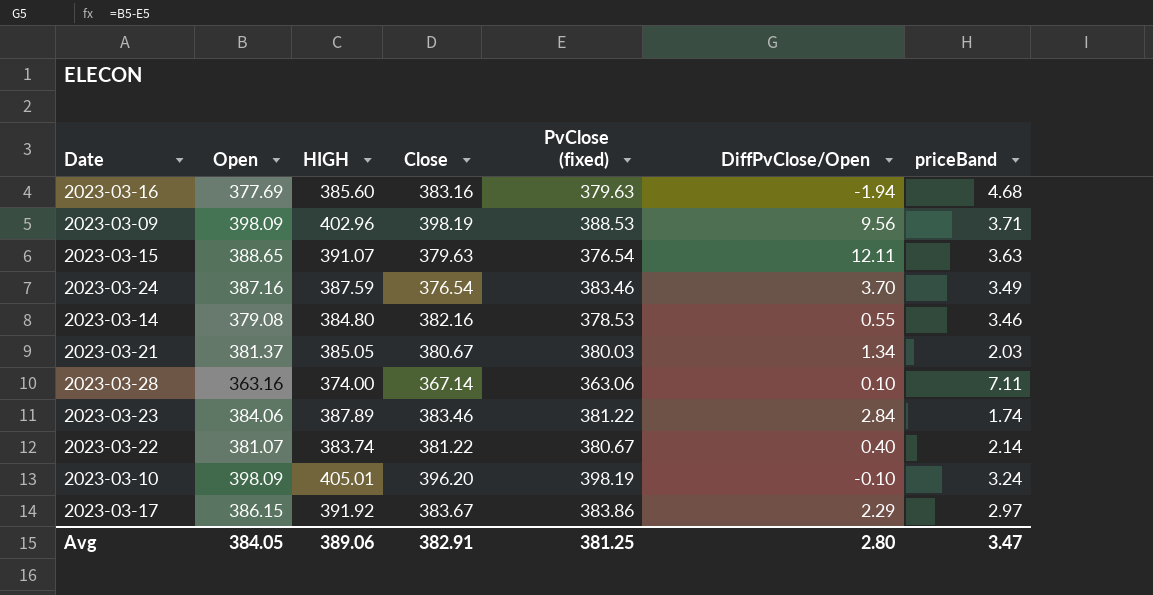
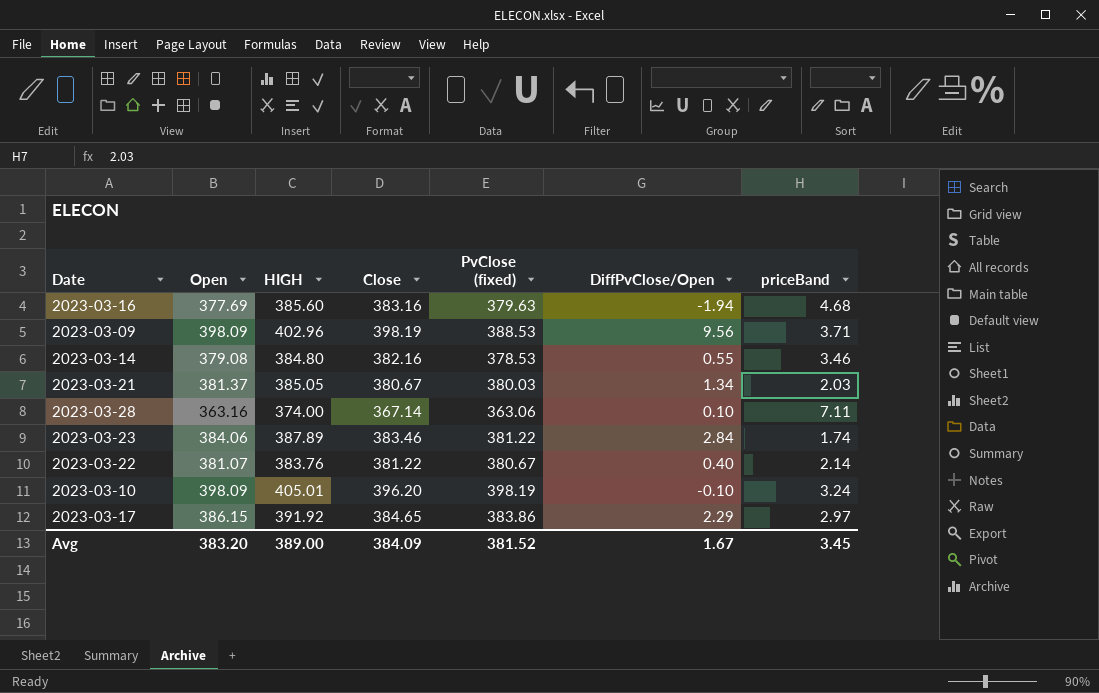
row 2023-03-15: 388.65 | 391.07 | 379.63 | 376.54 | 12.11 | 3.63 -> none
row 2023-03-24: 387.16 | 387.59 | 376.54 | 383.46 | 3.70 | 3.49 -> none
2023-03-22 | HIGH: 383.74 -> 383.76
2023-03-17 | Close: 383.67 -> 384.65
Avg | Open: 384.05 -> 383.20
Avg | HIGH: 389.06 -> 389.00
Avg | Close: 382.91 -> 384.09
Avg | PvClose (fixed): 381.25 -> 381.52
Avg | DiffPvClose/Open: 2.80 -> 1.67
Avg | priceBand: 3.47 -> 3.45

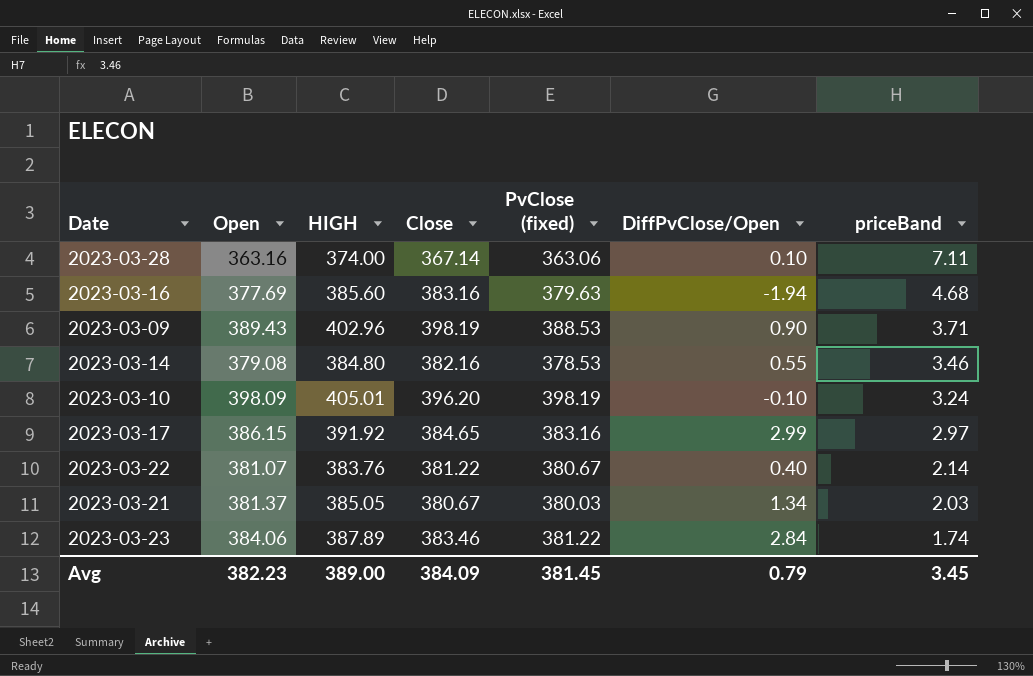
row order: none -> priceBand descending
2023-03-09 | Open: 398.09 -> 389.43
2023-03-09 | DiffPvClose/Open: 9.56 -> 0.90
2023-03-17 | PvClose (fixed): 383.86 -> 383.16
2023-03-17 | DiffPvClose/Open: 2.29 -> 2.99
Avg | Open: 383.20 -> 382.23
Avg | PvClose (fixed): 381.52 -> 381.45
Avg | DiffPvClose/Open: 1.67 -> 0.79

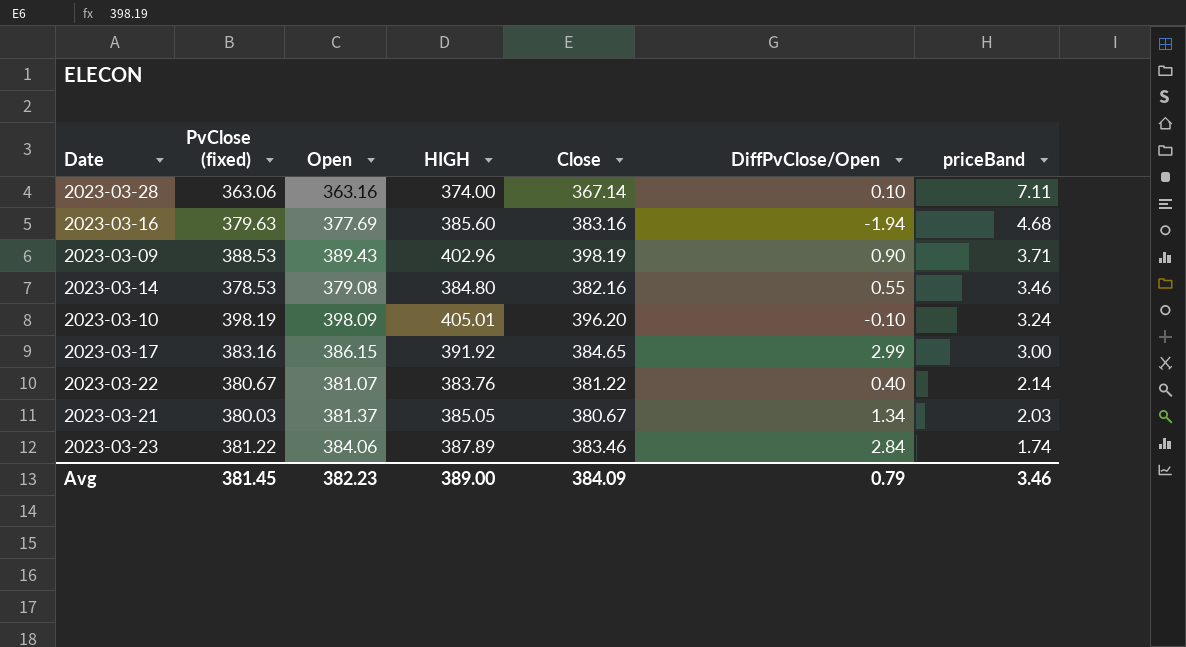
column PvClose (fixed) | position: 5 -> 2
2023-03-17 | priceBand: 2.97 -> 3.00
Avg | priceBand: 3.45 -> 3.46

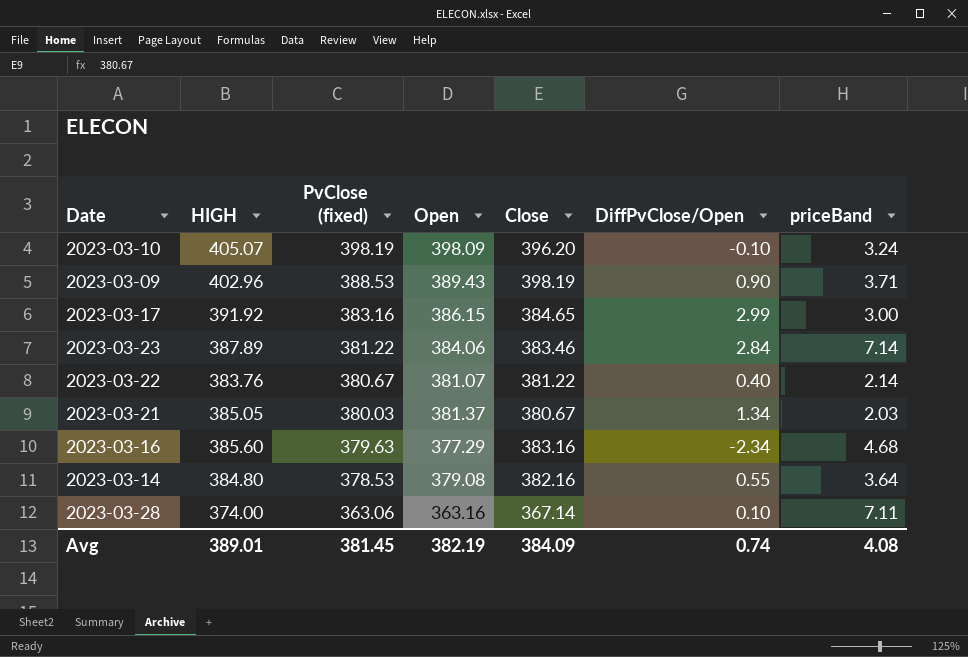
row order: priceBand descending -> PvClose (fixed) descending
column HIGH | position: 4 -> 2
2023-03-10 | HIGH: 405.01 -> 405.07
2023-03-23 | priceBand: 1.74 -> 7.14
2023-03-16 | Open: 377.69 -> 377.29
2023-03-16 | DiffPvClose/Open: -1.94 -> -2.34
2023-03-14 | priceBand: 3.46 -> 3.64
Avg | HIGH: 389.00 -> 389.01
Avg | Open: 382.23 -> 382.19
Avg | DiffPvClose/Open: 0.79 -> 0.74
Avg | priceBand: 3.46 -> 4.08

